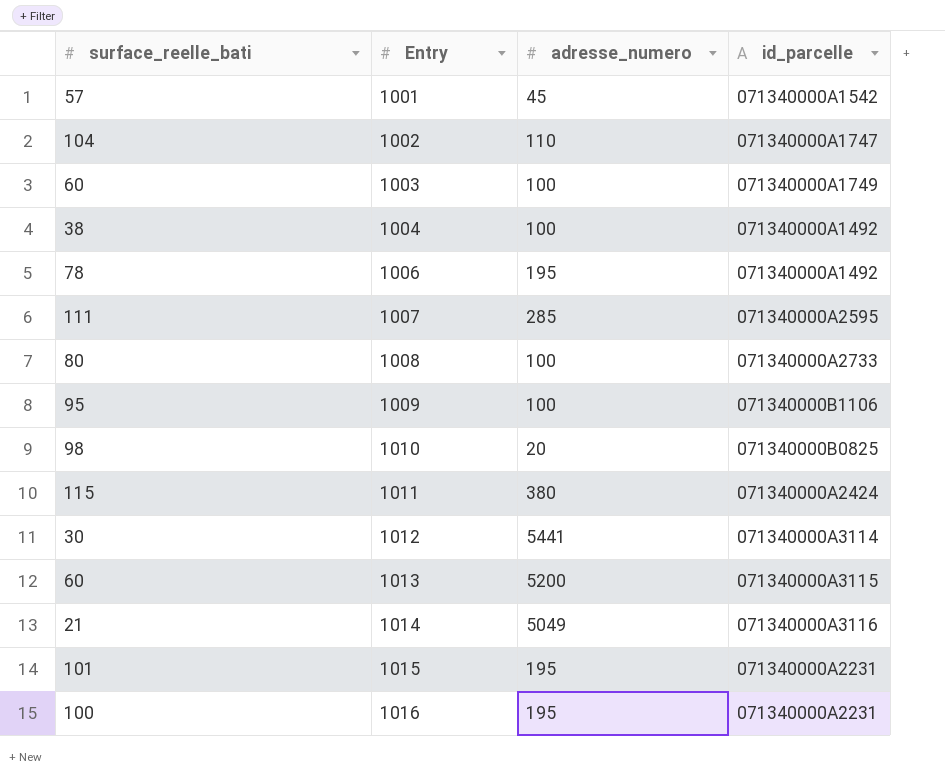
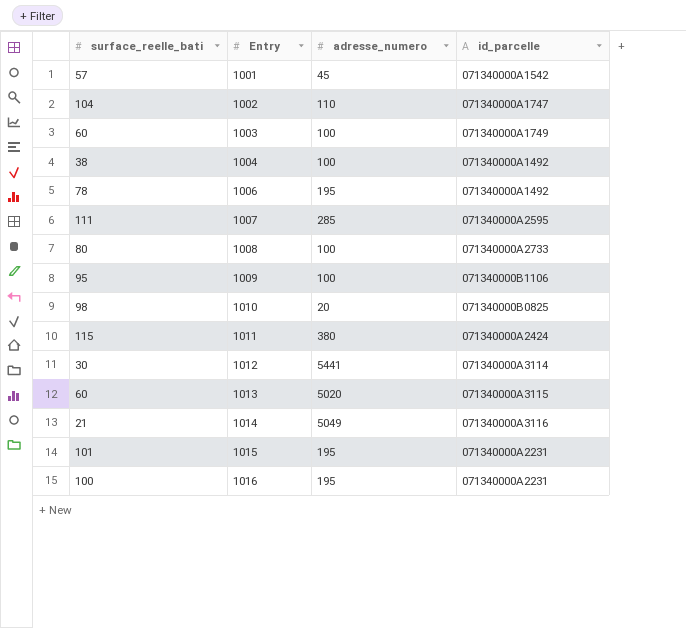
1013 | adresse_numero: 5200 -> 5020

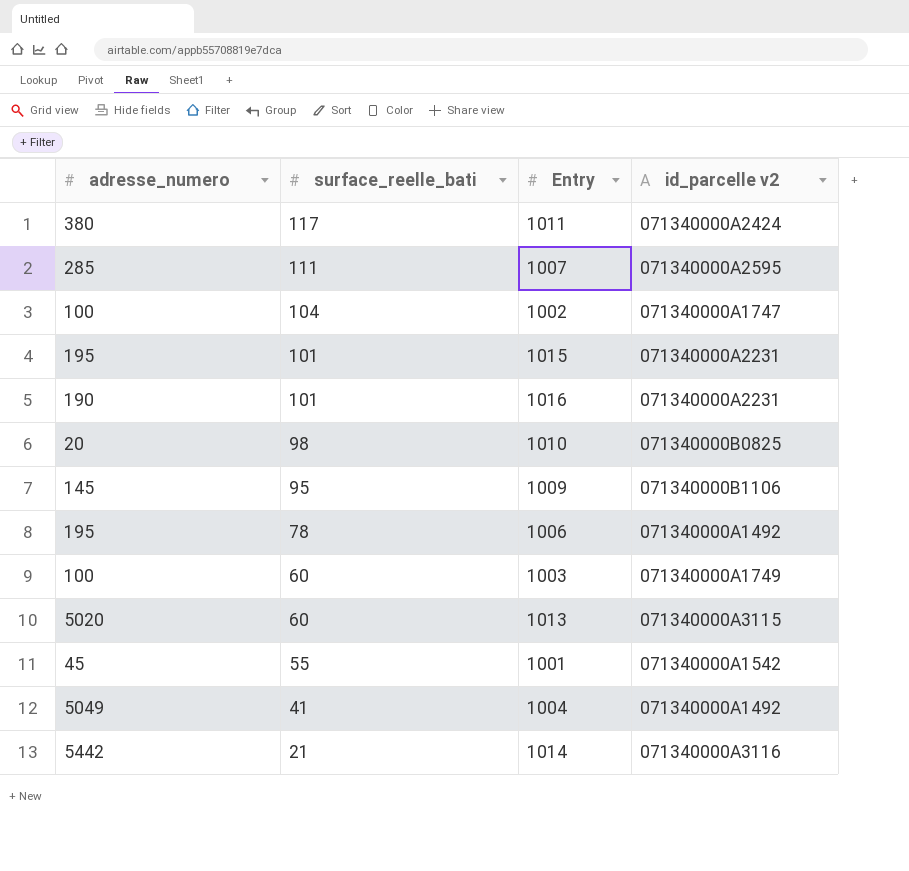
row order: Entry ascending -> surface_reelle_bati descending
column adresse_numero | position: 3 -> 1
column name: id_parcelle -> id_parcelle v2
row 1008: 80 | 100 | 071340000A2733 -> none
row 1012: 30 | 5441 | 071340000A3114 -> none
1011 | surface_reelle_bati: 115 -> 117
1002 | adresse_numero: 110 -> 100
1016 | adresse_numero: 195 -> 190
1016 | surface_reelle_bati: 100 -> 101
1009 | adresse_numero: 100 -> 145
1001 | surface_reelle_bati: 57 -> 55
1004 | adresse_numero: 100 -> 5049
1004 | surface_reelle_bati: 38 -> 41
1014 | adresse_numero: 5049 -> 5442

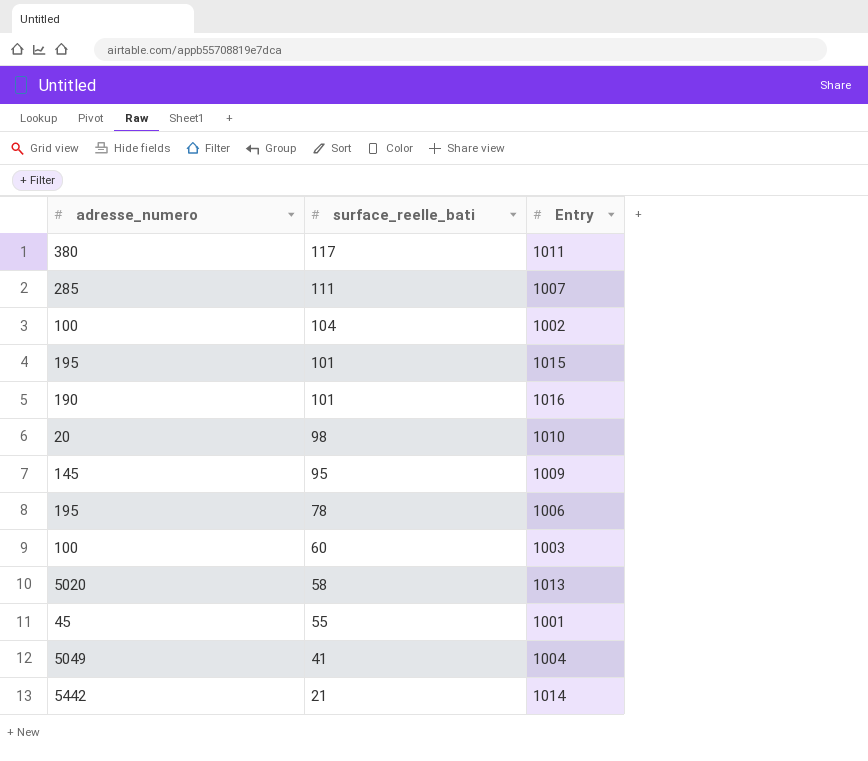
column id_parcelle v2 | position: 4 -> none
1013 | surface_reelle_bati: 60 -> 58

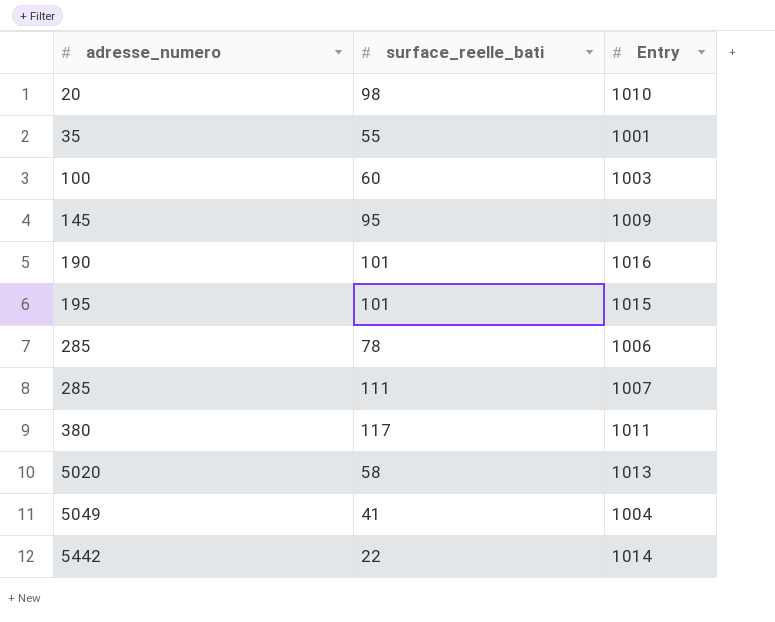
row order: surface_reelle_bati descending -> adresse_numero ascending
row 1002: 100 | 104 -> none
1001 | adresse_numero: 45 -> 35
1006 | adresse_numero: 195 -> 285
1014 | surface_reelle_bati: 21 -> 22

